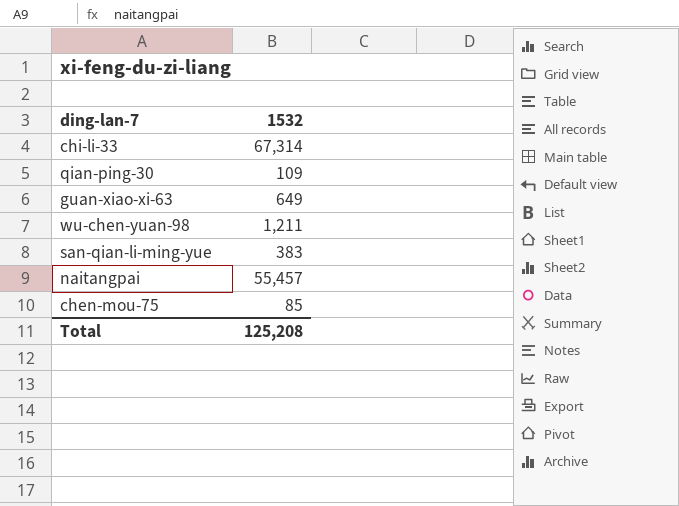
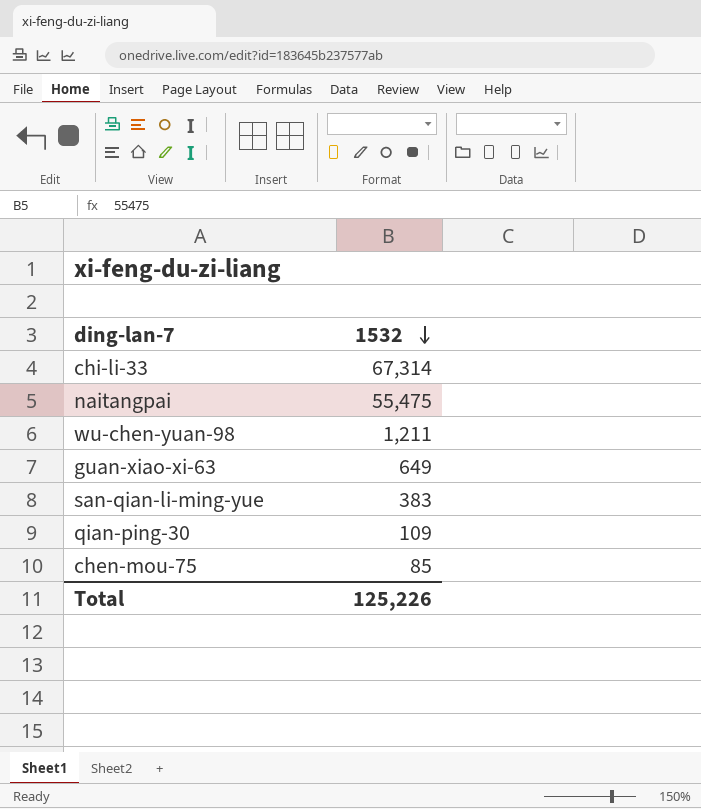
row order: none -> 1532 descending
naitangpai | 1532: 55,457 -> 55,475
Total | 1532: 125,208 -> 125,226

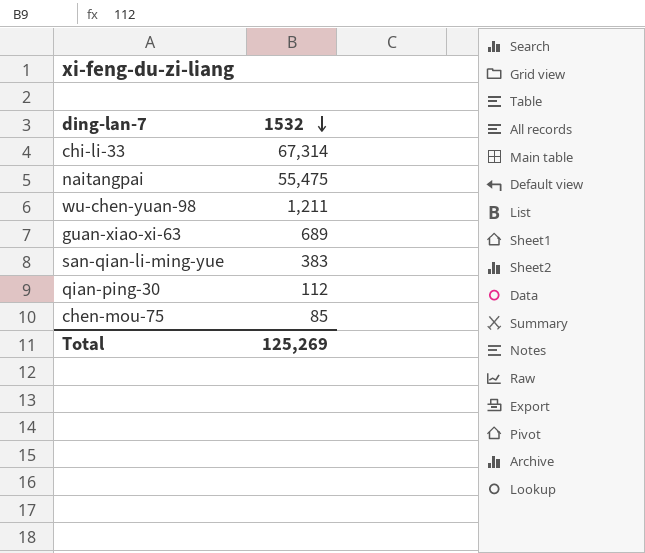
guan-xiao-xi-63 | 1532: 649 -> 689
qian-ping-30 | 1532: 109 -> 112
Total | 1532: 125,226 -> 125,269

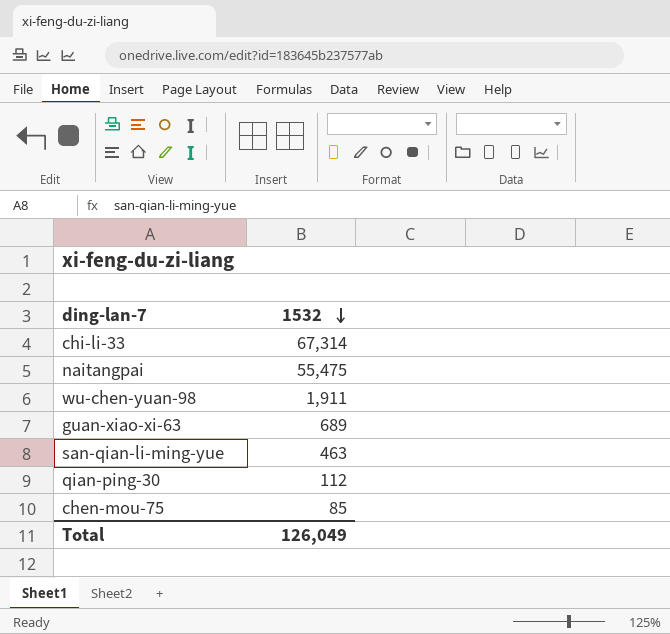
wu-chen-yuan-98 | 1532: 1,211 -> 1,911
san-qian-li-ming-yue | 1532: 383 -> 463
Total | 1532: 125,269 -> 126,049

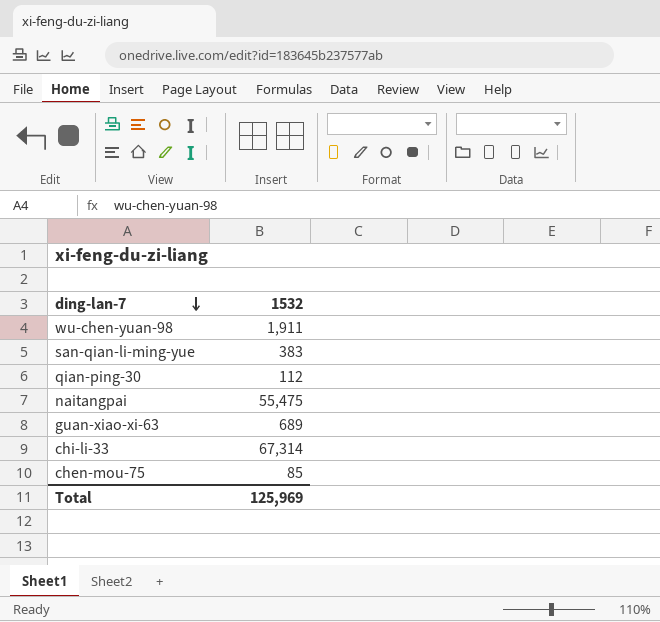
row order: 1532 descending -> ding-lan-7 descending
san-qian-li-ming-yue | 1532: 463 -> 383
Total | 1532: 126,049 -> 125,969

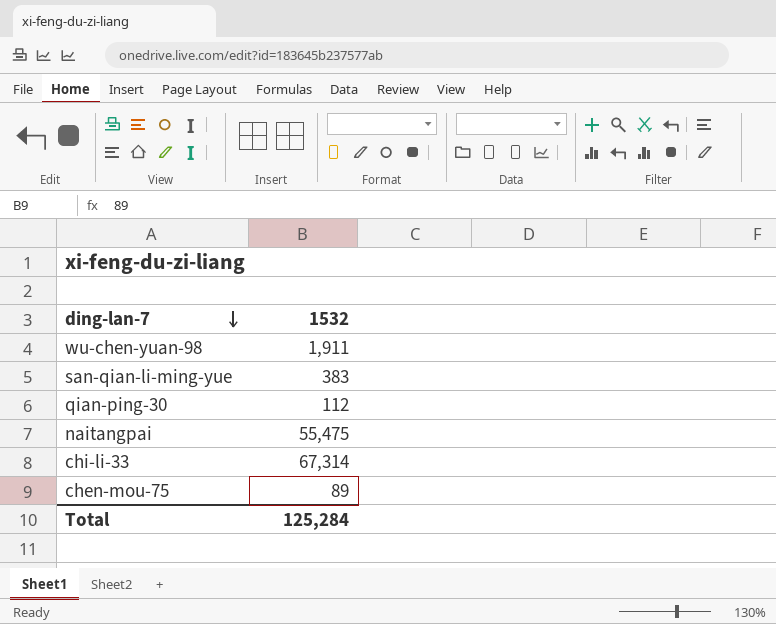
row guan-xiao-xi-63: 689 -> none
chen-mou-75 | 1532: 85 -> 89
Total | 1532: 125,969 -> 125,284

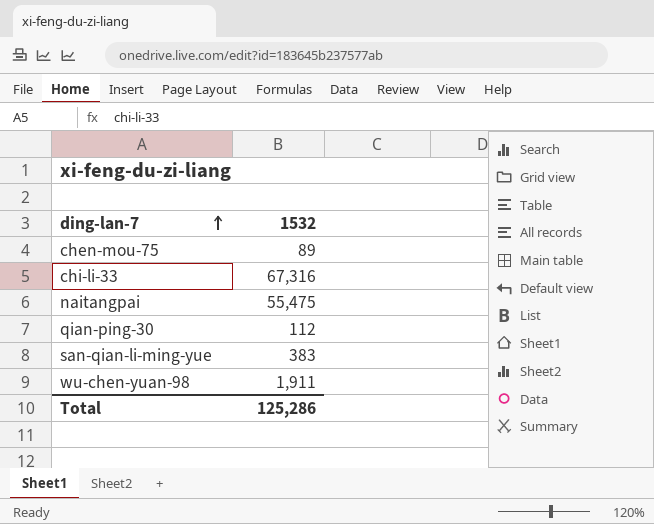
row order: ding-lan-7 descending -> ding-lan-7 ascending
chi-li-33 | 1532: 67,314 -> 67,316
Total | 1532: 125,284 -> 125,286

